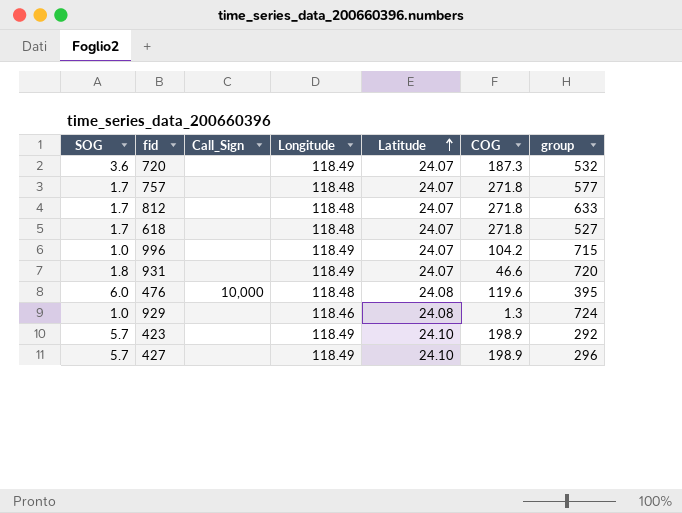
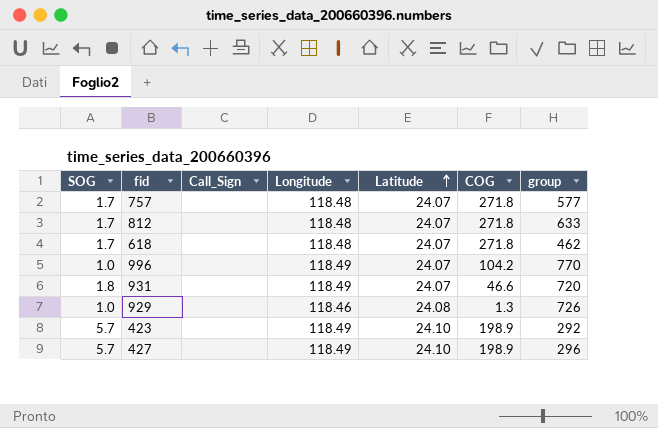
row 720: 3.6 | none | 118.49 | 24.07 | 187.3 | 532 -> none
row 476: 6.0 | 10,000 | 118.48 | 24.08 | 119.6 | 395 -> none
618 | group: 527 -> 462
996 | group: 715 -> 770
929 | group: 724 -> 726

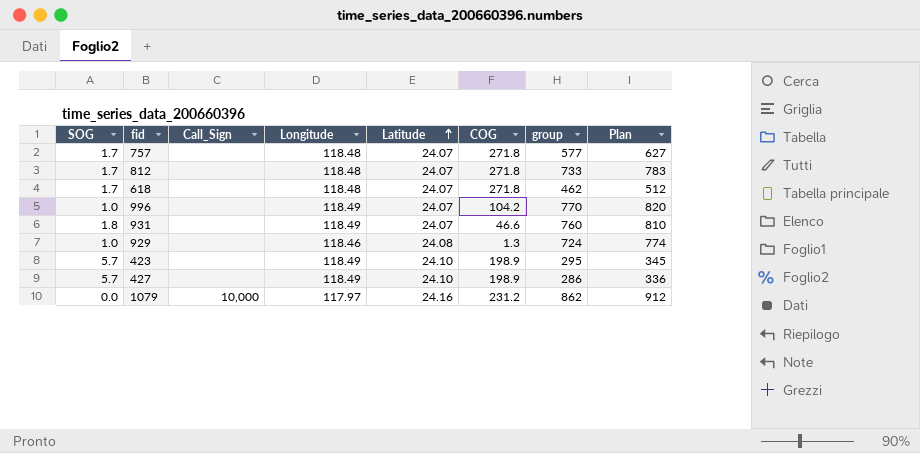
column Plan | formula: none -> [group] + 50
812 | group: 633 -> 733
931 | group: 720 -> 760
929 | group: 726 -> 724
423 | group: 292 -> 295
427 | group: 296 -> 286
row 1079: none -> 0.0 | 10,000 | 117.97 | 24.16 | 231.2 | 862 | 912

